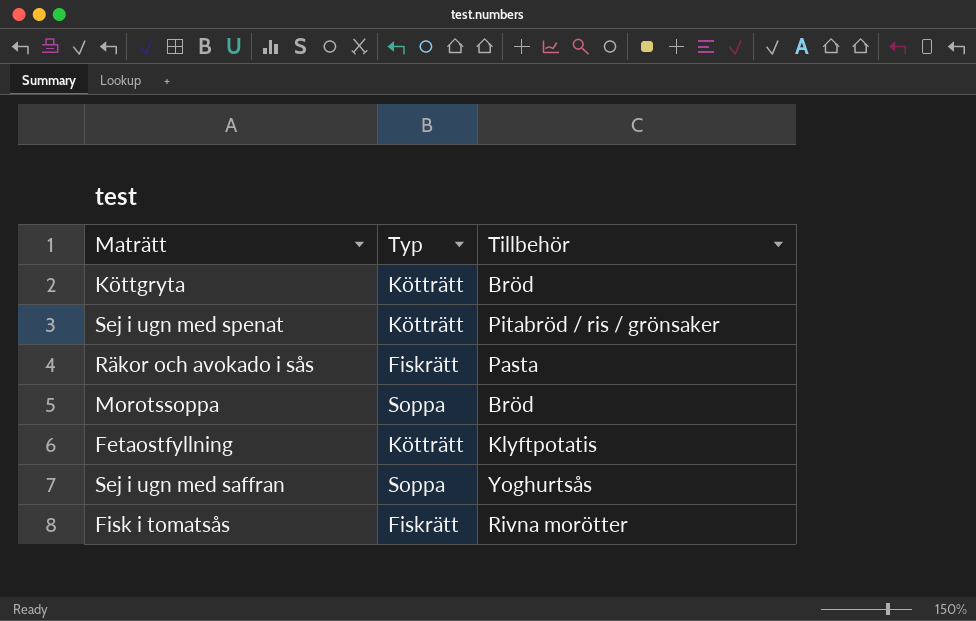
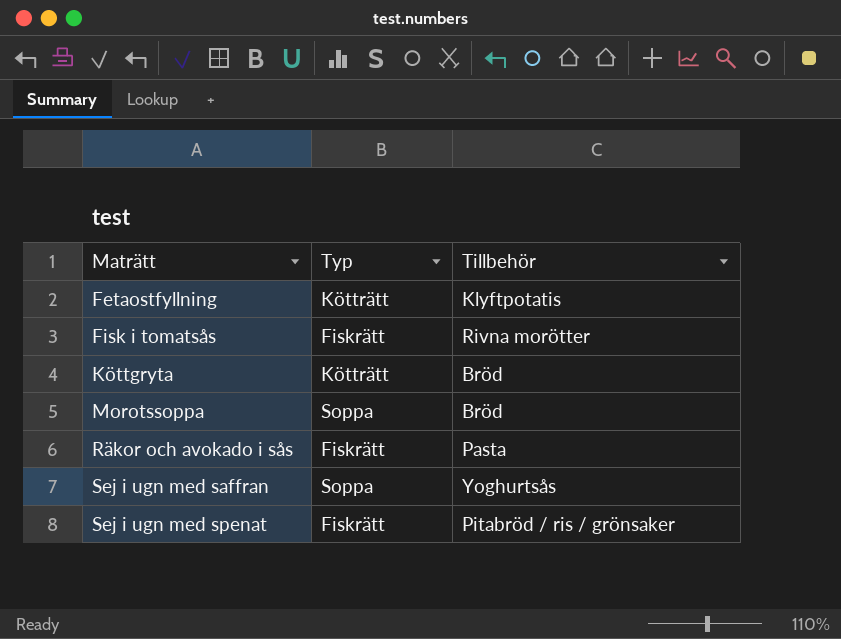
row order: none -> Maträtt ascending
Sej i ugn med spenat | Typ: Kötträtt -> Fiskrätt

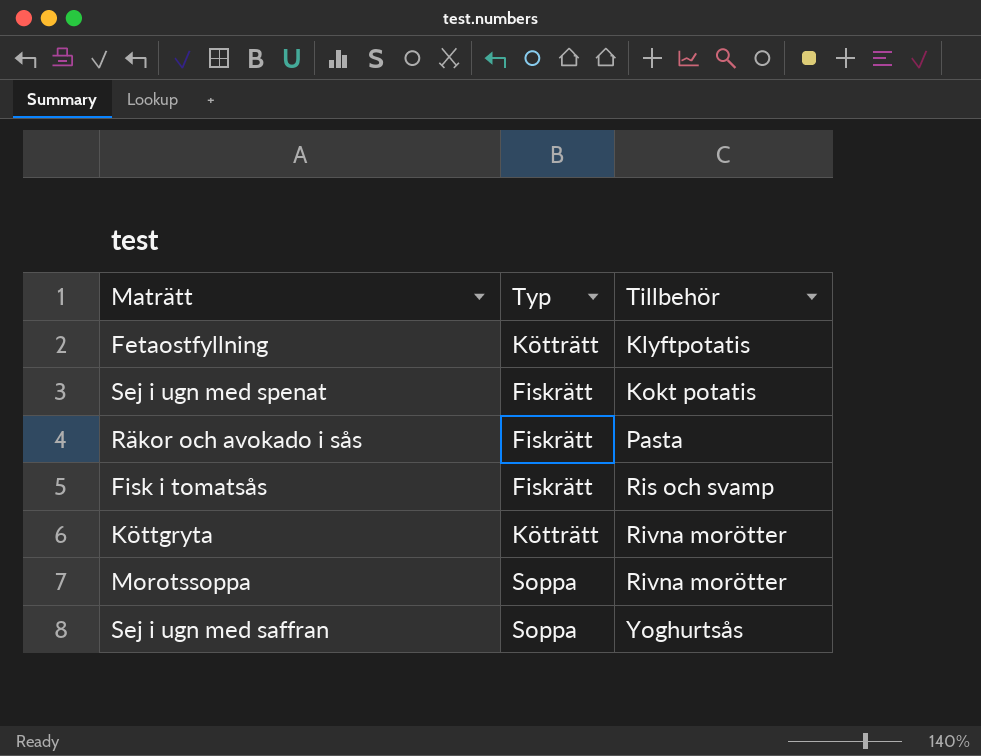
row order: Maträtt ascending -> Tillbehör ascending
Sej i ugn med spenat | Tillbehör: Pitabröd / ris / grönsaker -> Kokt potatis
Fisk i tomatsås | Tillbehör: Rivna morötter -> Ris och svamp
Köttgryta | Tillbehör: Bröd -> Rivna morötter
Morotssoppa | Tillbehör: Bröd -> Rivna morötter

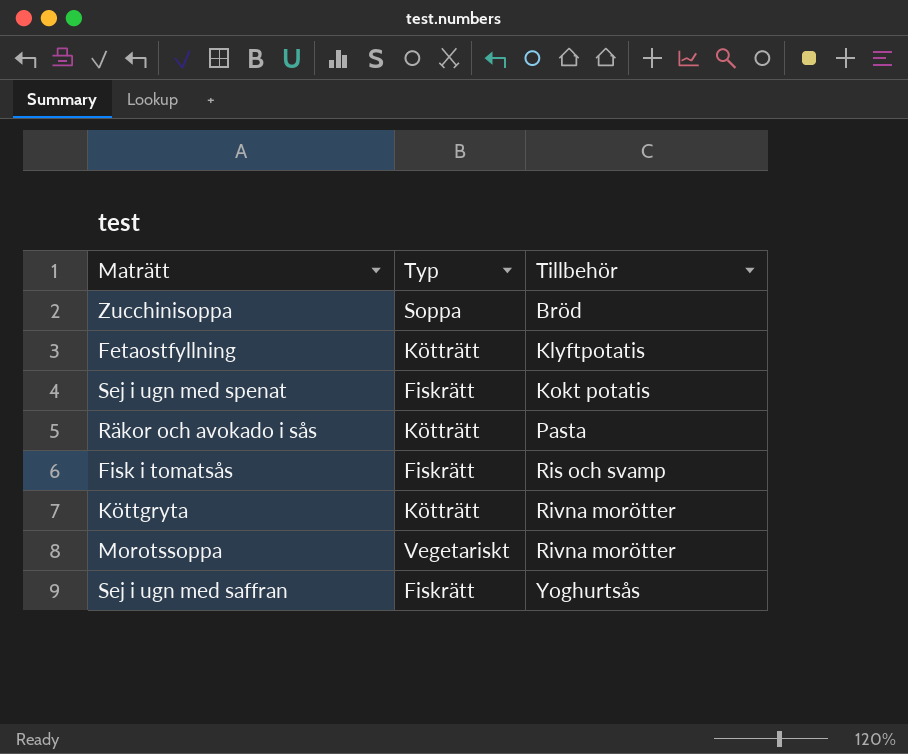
row Zucchinisoppa: none -> Soppa | Bröd
Räkor och avokado i sås | Typ: Fiskrätt -> Kötträtt
Morotssoppa | Typ: Soppa -> Vegetariskt
Sej i ugn med saffran | Typ: Soppa -> Fiskrätt

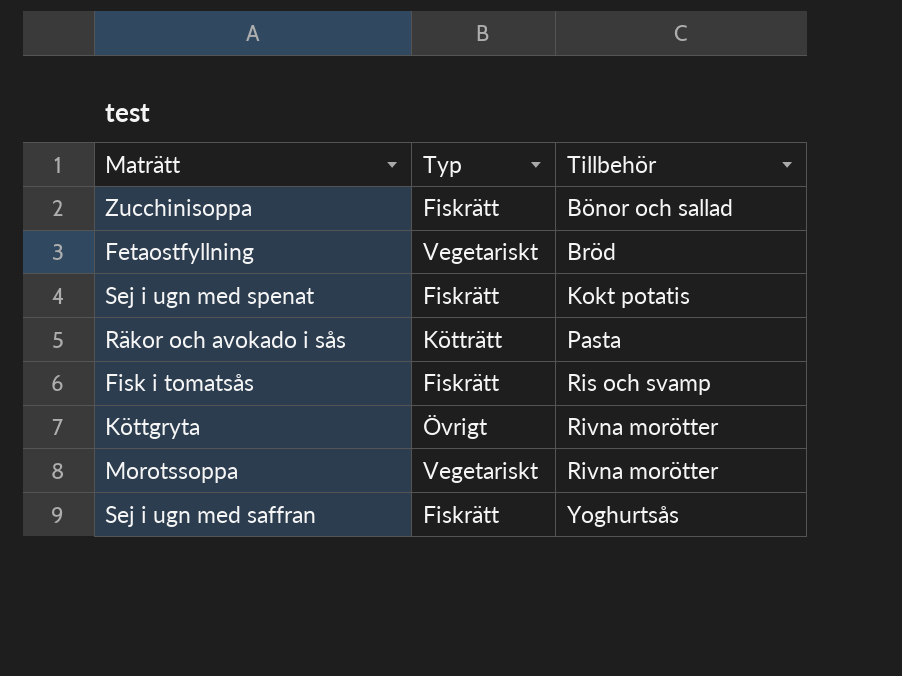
Zucchinisoppa | Typ: Soppa -> Fiskrätt
Zucchinisoppa | Tillbehör: Bröd -> Bönor och sallad
Fetaostfyllning | Typ: Kötträtt -> Vegetariskt
Fetaostfyllning | Tillbehör: Klyftpotatis -> Bröd
Köttgryta | Typ: Kötträtt -> Övrigt

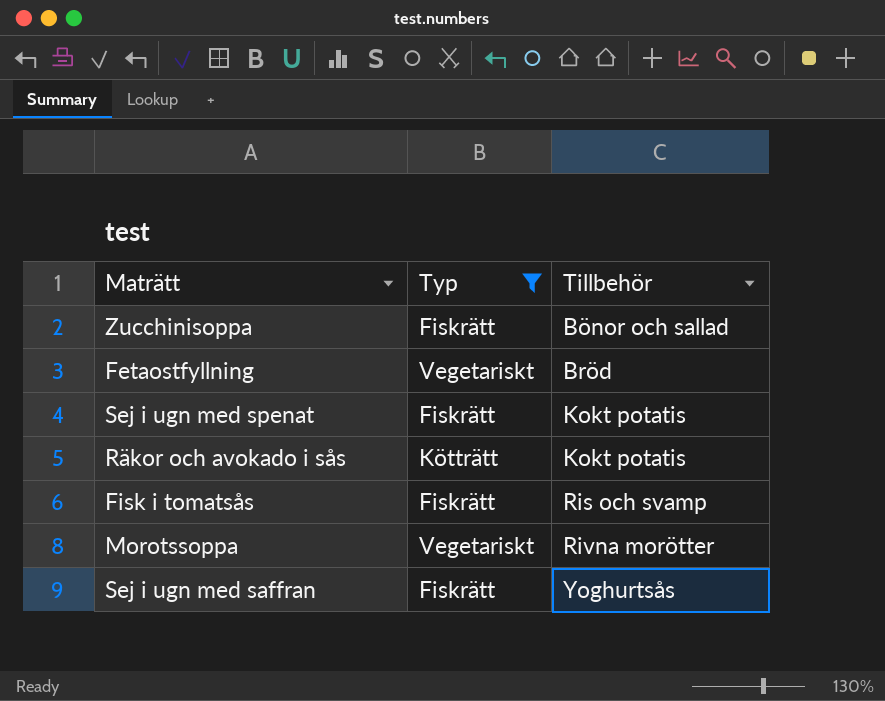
filter: none -> Typ != Övrigt
Räkor och avokado i sås | Tillbehör: Pasta -> Kokt potatis

